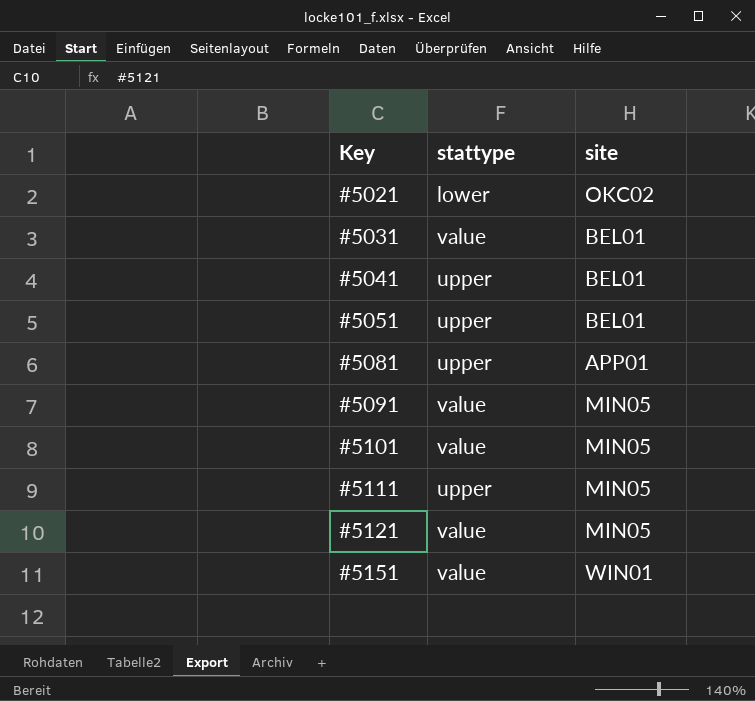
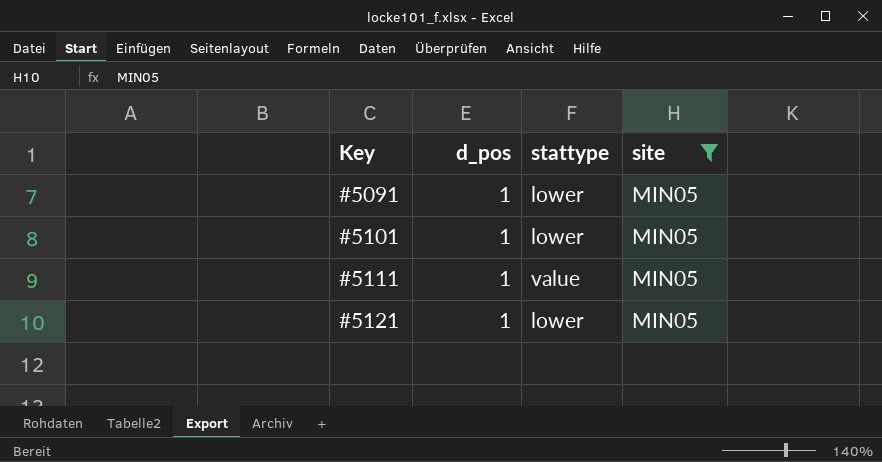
filter: none -> site = MIN05
column d_pos | position: none -> 2
#5091 | stattype: value -> lower
#5101 | stattype: value -> lower
#5111 | stattype: upper -> value
#5121 | stattype: value -> lower

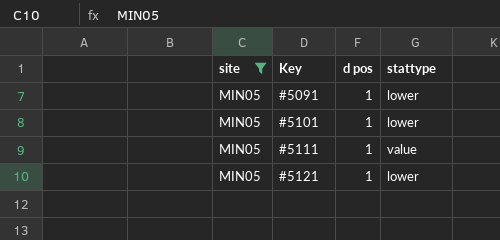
column site | position: 4 -> 1
column name: d_pos -> d pos

